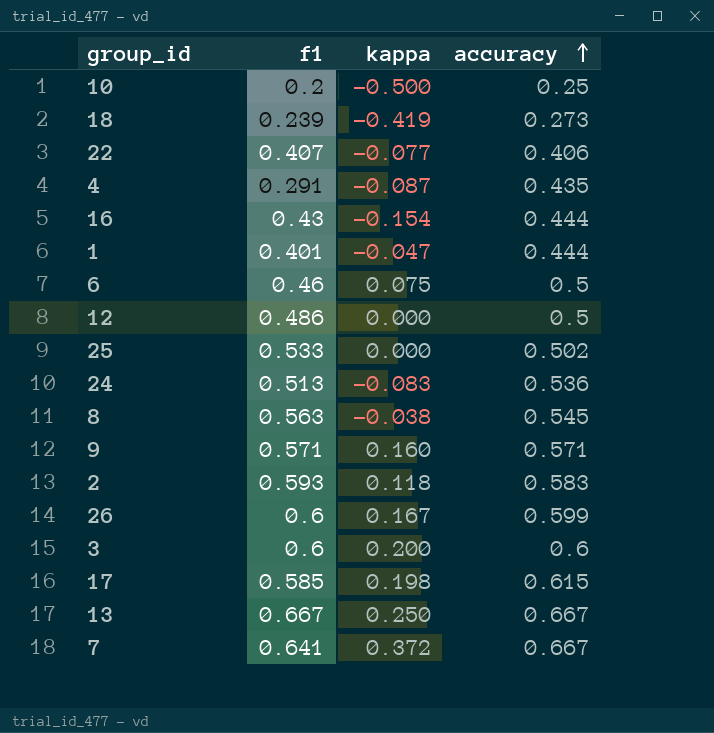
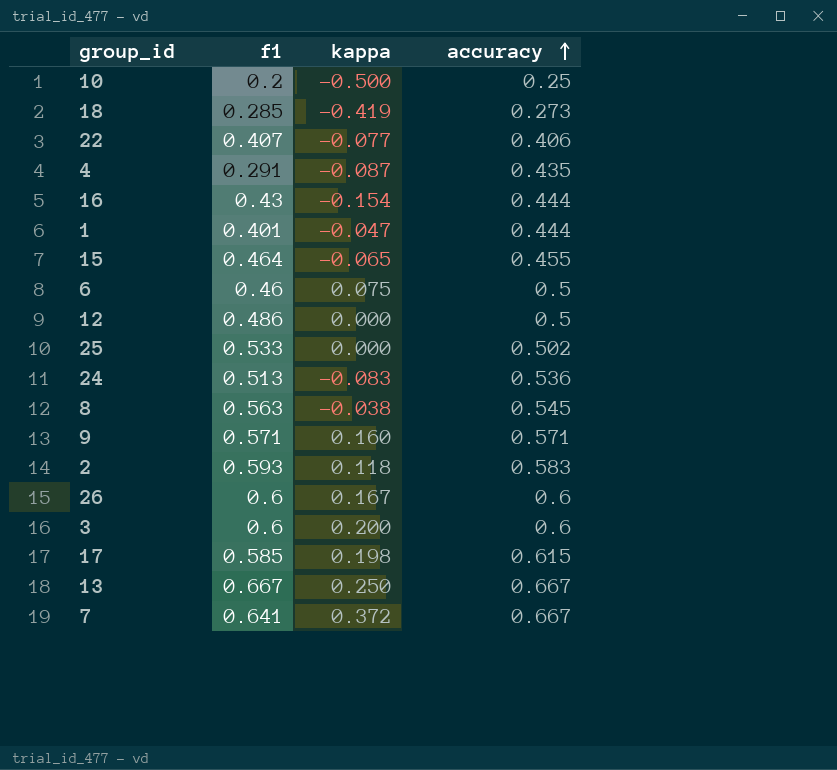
18 | f1: 0.239 -> 0.285
row 15: none -> 0.464 | -0.065 | 0.455
26 | accuracy: 0.599 -> 0.6

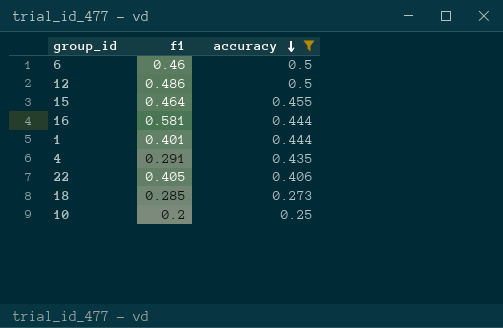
filter: none -> accuracy <= 0.5
row order: accuracy ascending -> accuracy descending
column kappa | position: 3 -> none
16 | f1: 0.43 -> 0.581
22 | f1: 0.407 -> 0.405

